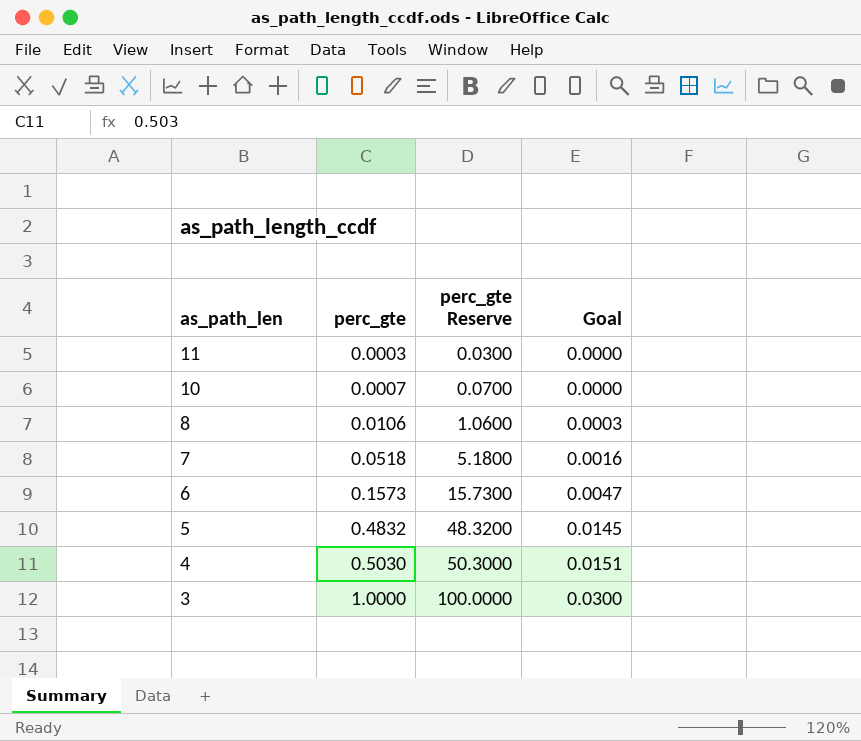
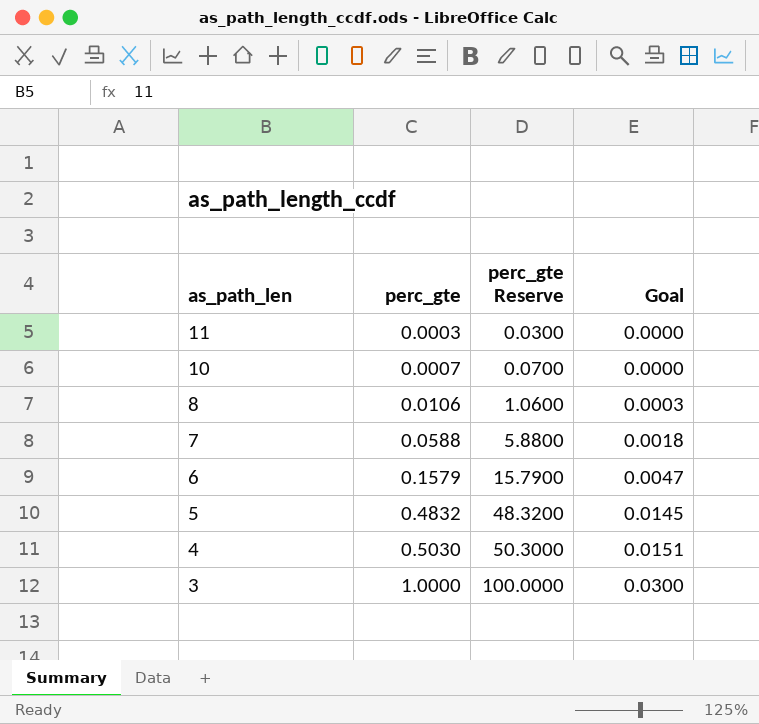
7 | perc_gte: 0.0518 -> 0.0588
7 | perc_gte Reserve: 5.1800 -> 5.8800
7 | Goal: 0.0016 -> 0.0018
6 | perc_gte: 0.1573 -> 0.1579
6 | perc_gte Reserve: 15.7300 -> 15.7900

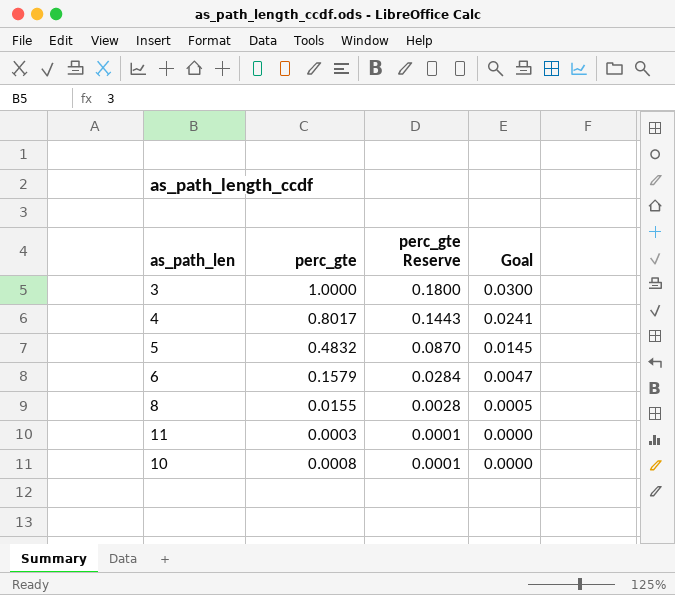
row order: as_path_len descending -> perc_gte Reserve descending
column perc_gte Reserve | formula: [perc_gte] * 100 -> [perc_gte] * 0.18
row 7: 0.0588 | 5.8800 | 0.0018 -> none
4 | perc_gte: 0.5030 -> 0.8017
4 | Goal: 0.0151 -> 0.0241
8 | perc_gte: 0.0106 -> 0.0155
8 | Goal: 0.0003 -> 0.0005
10 | perc_gte: 0.0007 -> 0.0008

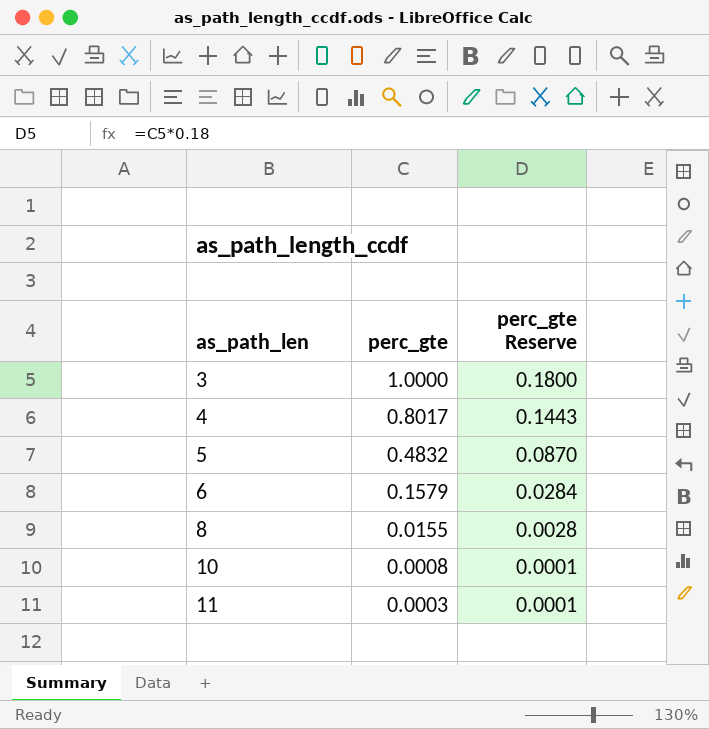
row order: perc_gte Reserve descending -> as_path_len ascending
column Goal | formula: [perc_gte] * 0.03 -> none

